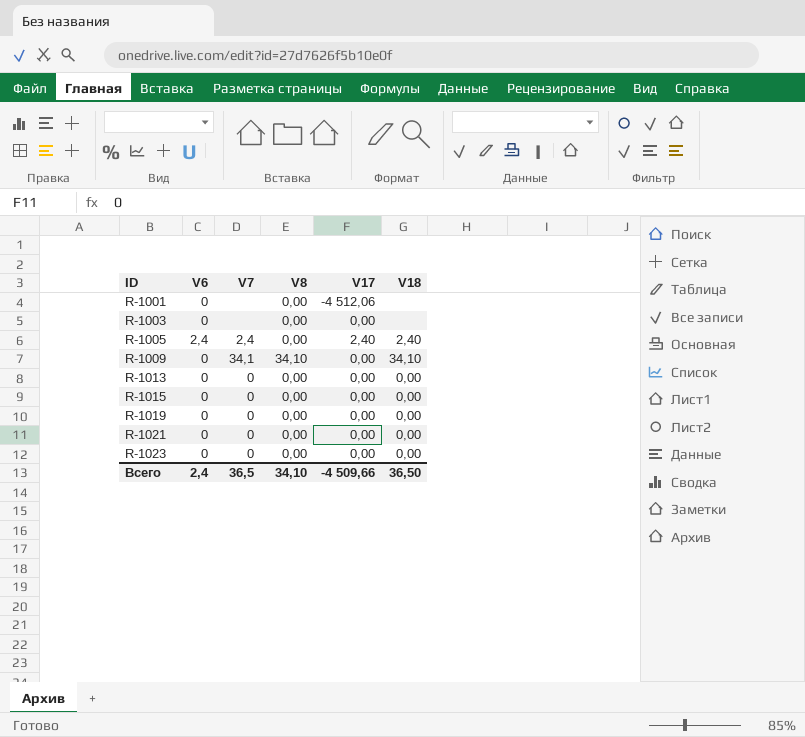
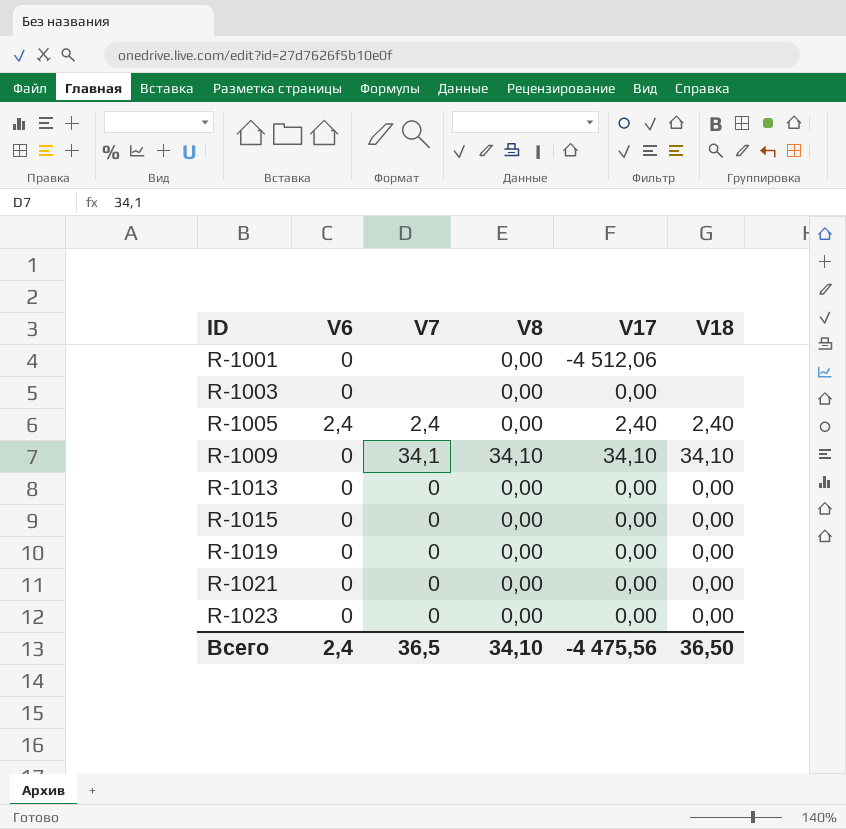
R-1009 | V17: 0,00 -> 34,10
Всего | V17: -4 509,66 -> -4 475,56

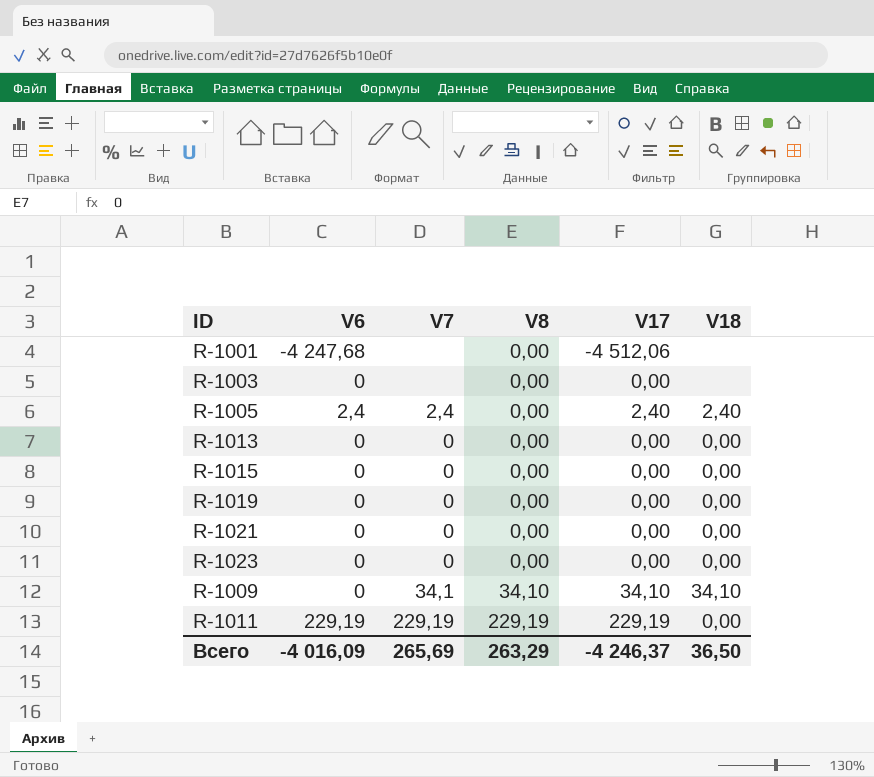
row order: ID ascending -> V8 ascending
R-1001 | V6: 0 -> -4 247,68
row R-1011: none -> 229,19 | 229,19 | 229,19 | 229,19 | 0,00
Всего | V6: 2,4 -> -4 016,09
Всего | V7: 36,5 -> 265,69
Всего | V8: 34,10 -> 263,29
Всего | V17: -4 475,56 -> -4 246,37

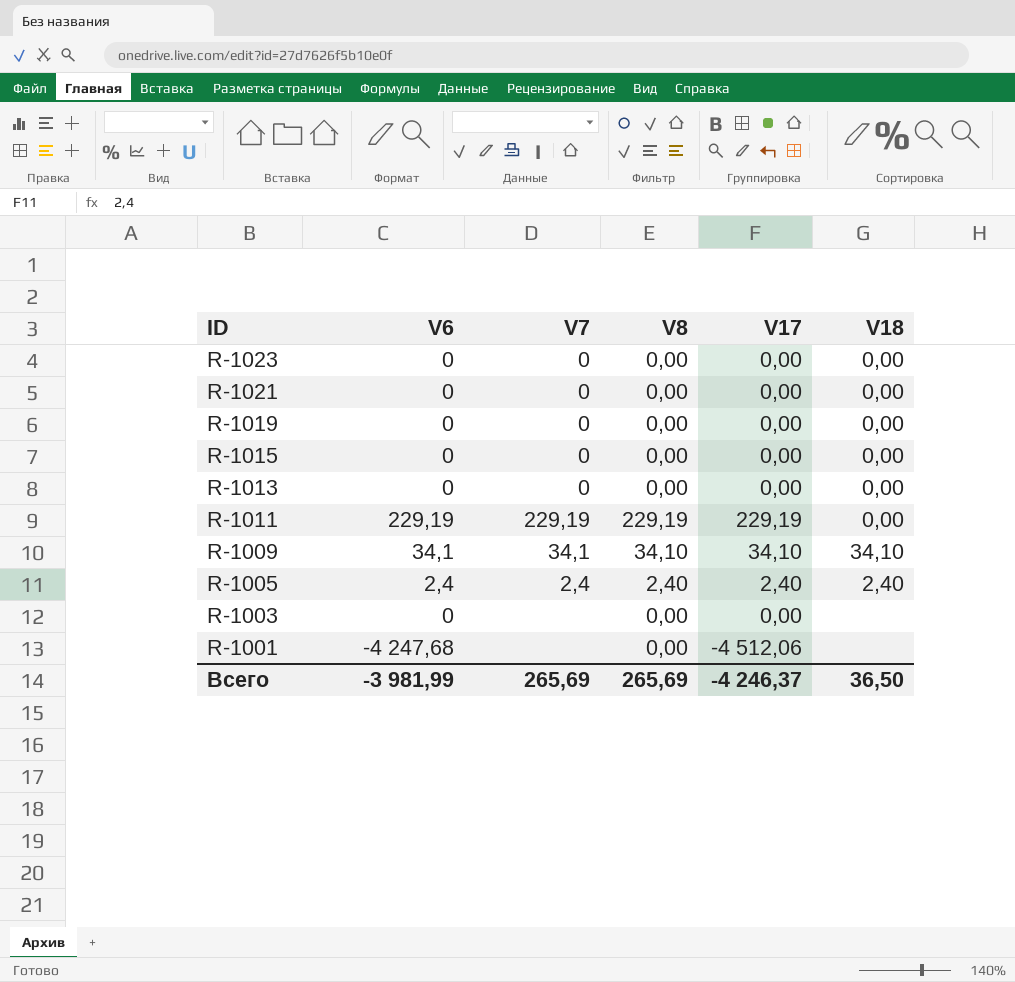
row order: V8 ascending -> ID descending
R-1009 | V6: 0 -> 34,1
R-1005 | V8: 0,00 -> 2,40
Всего | V6: -4 016,09 -> -3 981,99
Всего | V8: 263,29 -> 265,69

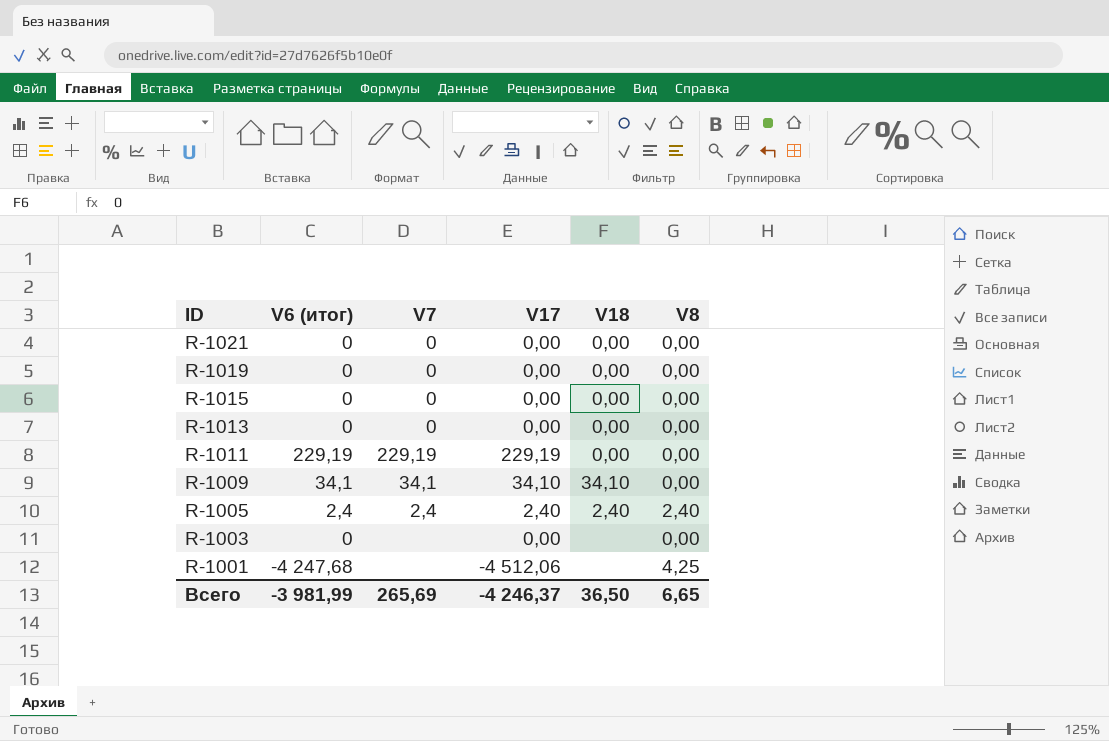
column name: V6 -> V6 (итог)
column V8 | position: 4 -> 6
row R-1023: 0 | 0 | 0,00 | 0,00 | 0,00 -> none
R-1011 | V8: 229,19 -> 0,00
R-1009 | V8: 34,10 -> 0,00
R-1001 | V8: 0,00 -> 4,25
Всего | V8: 265,69 -> 6,65

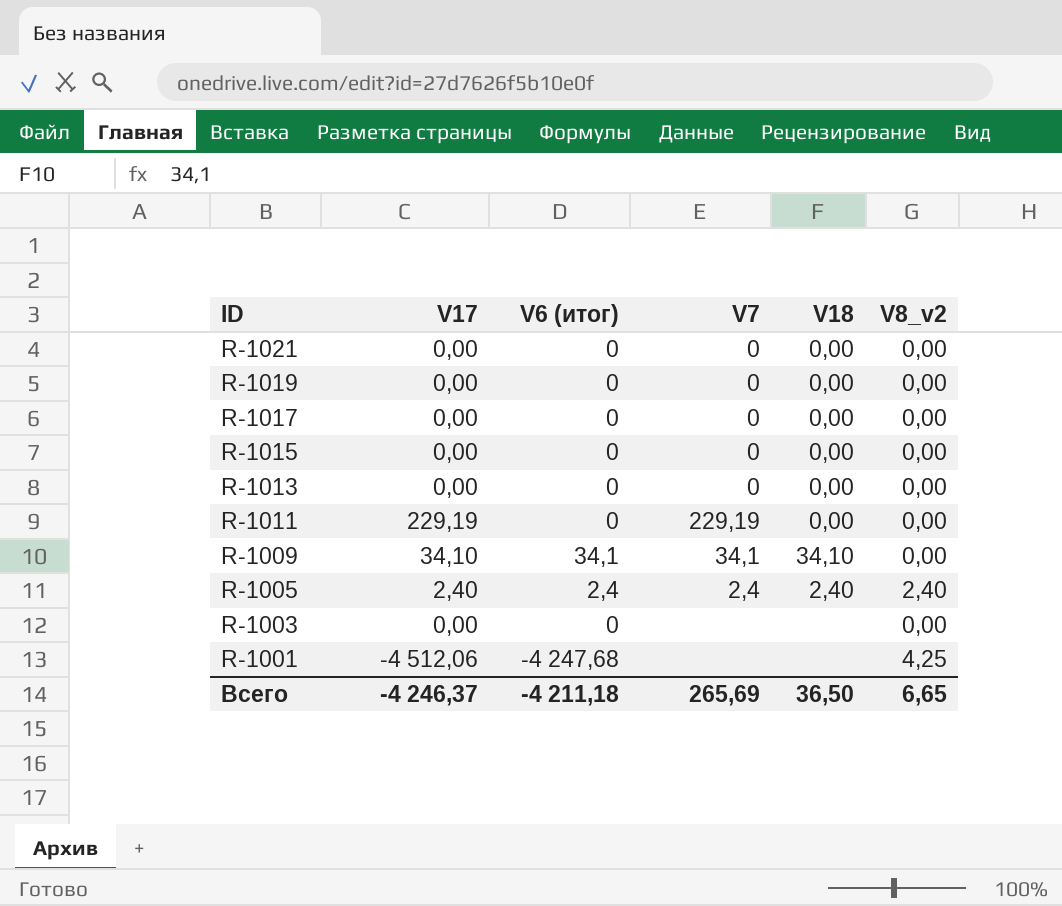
column V17 | position: 4 -> 2
column name: V8 -> V8_v2
row R-1017: none -> 0,00 | 0 | 0 | 0,00 | 0,00
R-1011 | V6 (итог): 229,19 -> 0
Всего | V6 (итог): -3 981,99 -> -4 211,18

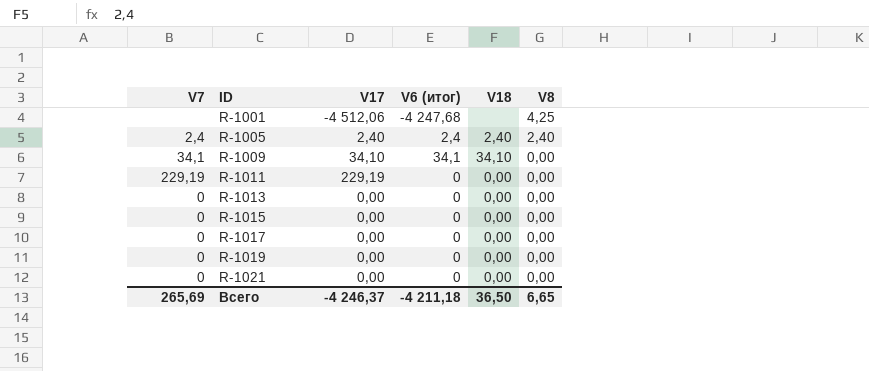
row order: ID descending -> ID ascending
column V7 | position: 4 -> 1
column name: V8_v2 -> V8
row R-1003: 0,00 | 0 | none | none | 0,00 -> none

